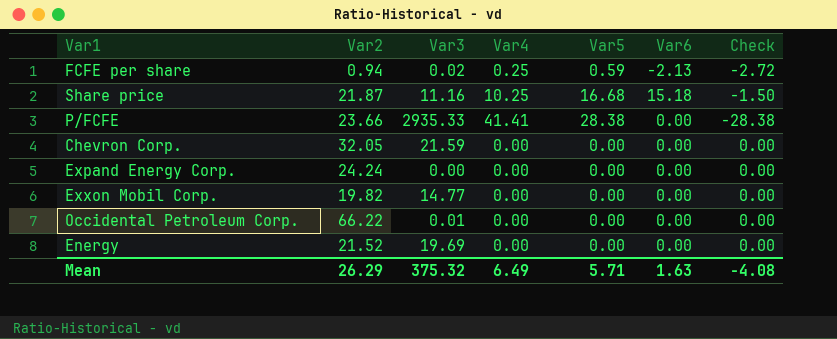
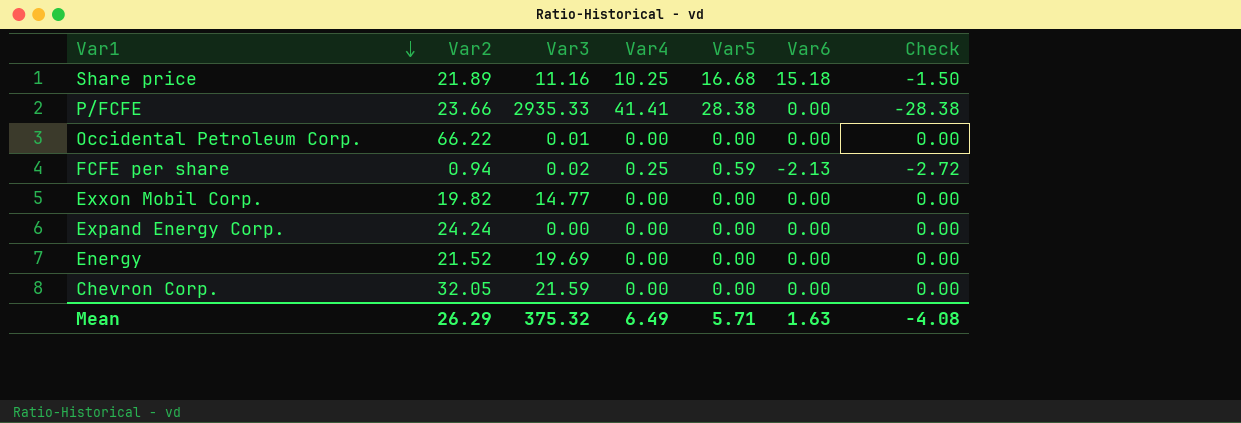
row order: none -> Var1 descending
Share price | Var2: 21.87 -> 21.89

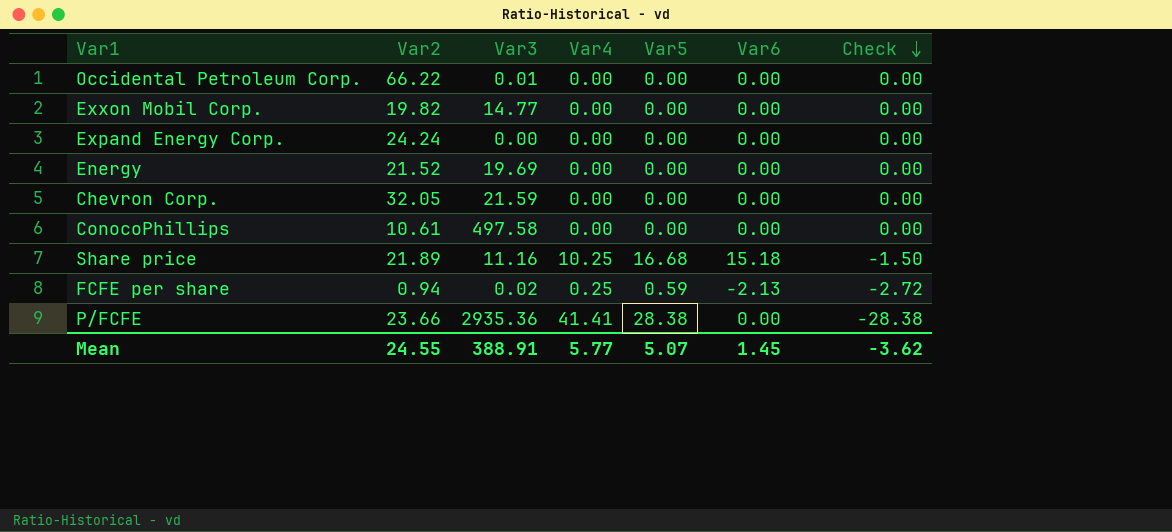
row order: Var1 descending -> Check descending
row ConocoPhillips: none -> 10.61 | 497.58 | 0.00 | 0.00 | 0.00 | 0.00
P/FCFE | Var3: 2935.33 -> 2935.36
Mean | Var2: 26.29 -> 24.55
Mean | Var3: 375.32 -> 388.91
Mean | Var4: 6.49 -> 5.77
Mean | Var5: 5.71 -> 5.07
Mean | Var6: 1.63 -> 1.45
Mean | Check: -4.08 -> -3.62

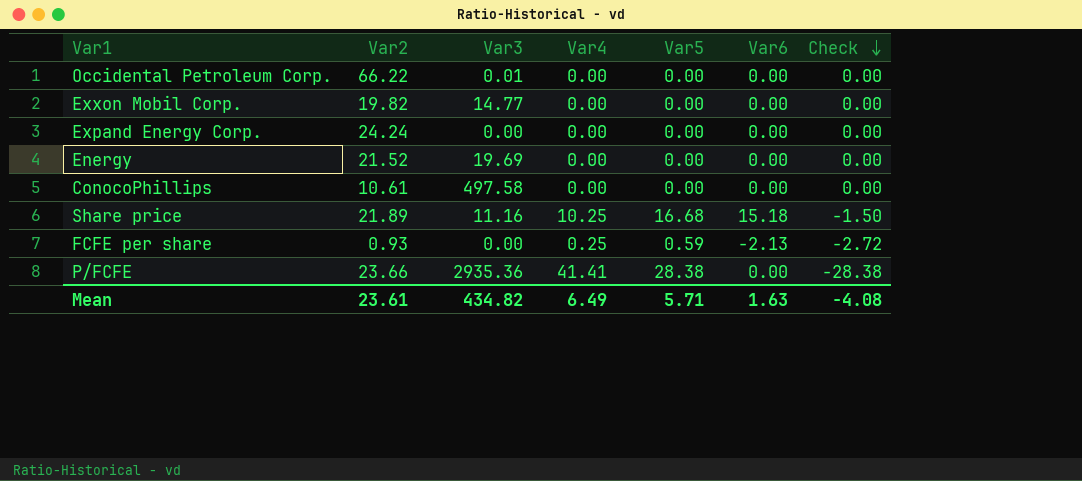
row Chevron Corp.: 32.05 | 21.59 | 0.00 | 0.00 | 0.00 | 0.00 -> none
FCFE per share | Var2: 0.94 -> 0.93
FCFE per share | Var3: 0.02 -> 0.00
Mean | Var2: 24.55 -> 23.61
Mean | Var3: 388.91 -> 434.82
Mean | Var4: 5.77 -> 6.49
Mean | Var5: 5.07 -> 5.71
Mean | Var6: 1.45 -> 1.63
Mean | Check: -3.62 -> -4.08

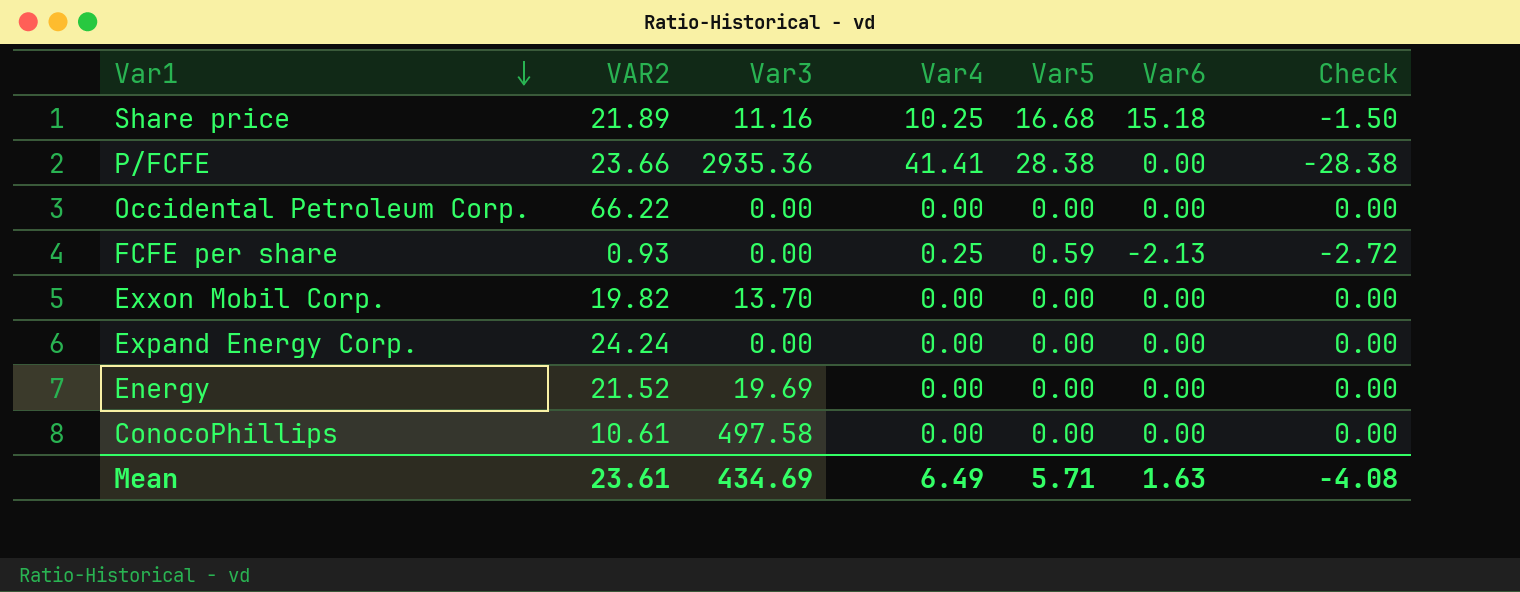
row order: Check descending -> Var1 descending
column name: Var2 -> VAR2
Occidental Petroleum Corp. | Var3: 0.01 -> 0.00
Exxon Mobil Corp. | Var3: 14.77 -> 13.70
Mean | Var3: 434.82 -> 434.69

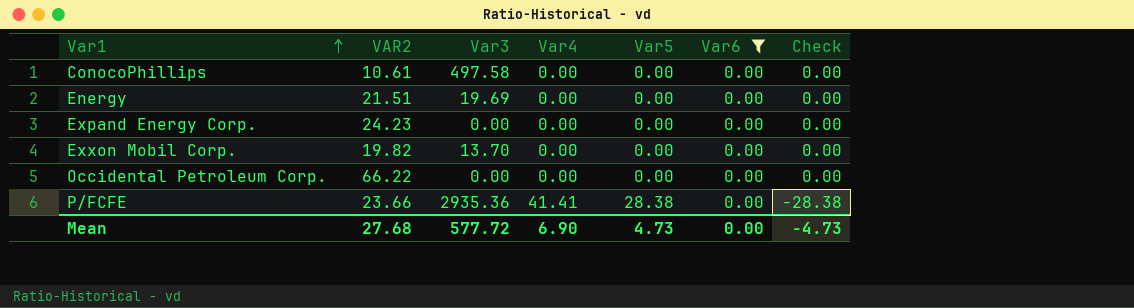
filter: none -> Var6 = 0.00
row order: Var1 descending -> Var1 ascending
Energy | VAR2: 21.52 -> 21.51
Expand Energy Corp. | VAR2: 24.24 -> 24.23
Mean | VAR2: 23.61 -> 27.68
Mean | Var3: 434.69 -> 577.72
Mean | Var4: 6.49 -> 6.90
Mean | Var5: 5.71 -> 4.73
Mean | Var6: 1.63 -> 0.00
Mean | Check: -4.08 -> -4.73

